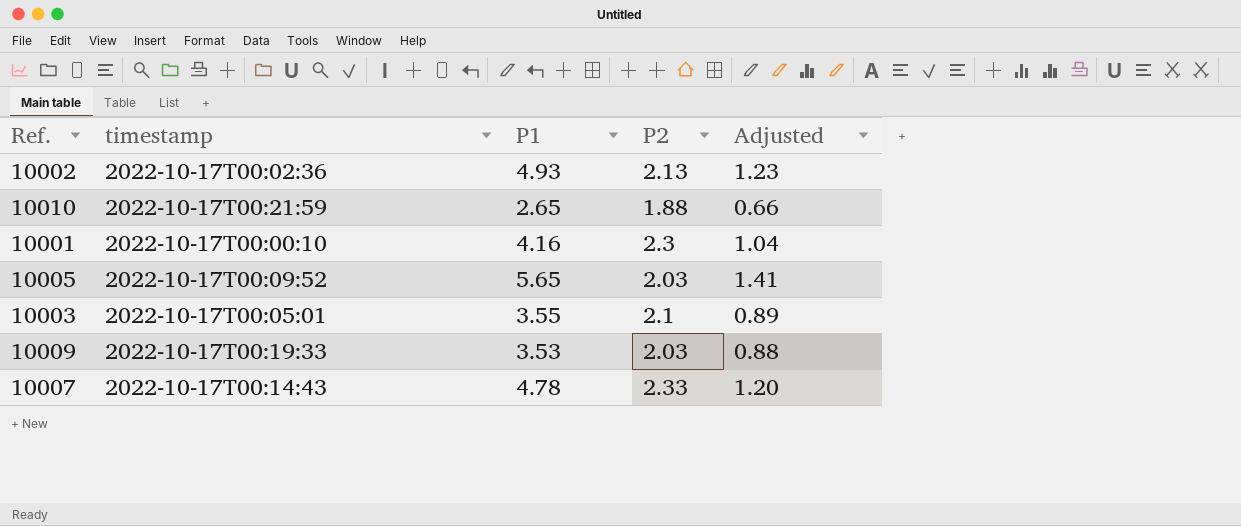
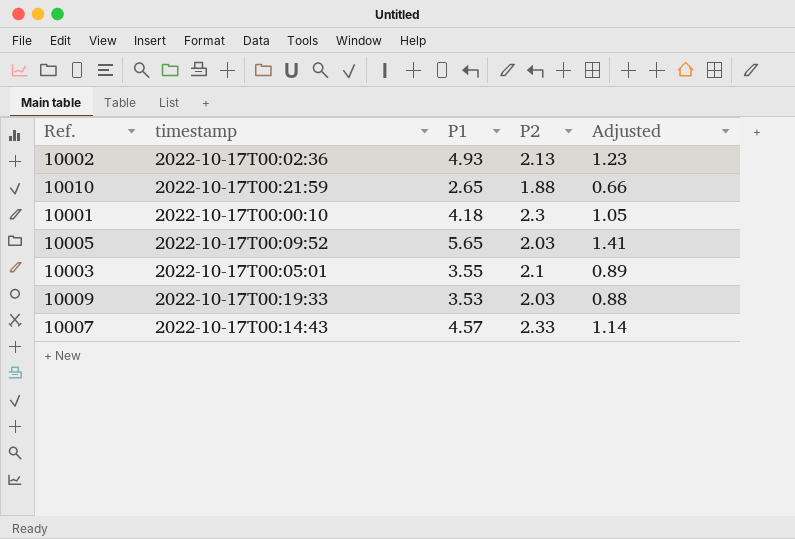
10001 | P1: 4.16 -> 4.18
10001 | Adjusted: 1.04 -> 1.05
10007 | P1: 4.78 -> 4.57
10007 | Adjusted: 1.20 -> 1.14

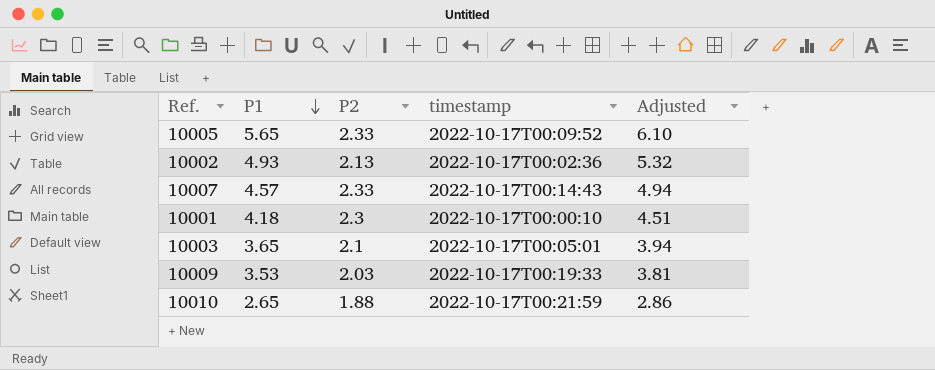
row order: none -> P1 descending
column timestamp | position: 2 -> 4
column Adjusted | formula: [P1] * 0.25 -> [P1] * 1.08
10005 | P2: 2.03 -> 2.33
10003 | P1: 3.55 -> 3.65

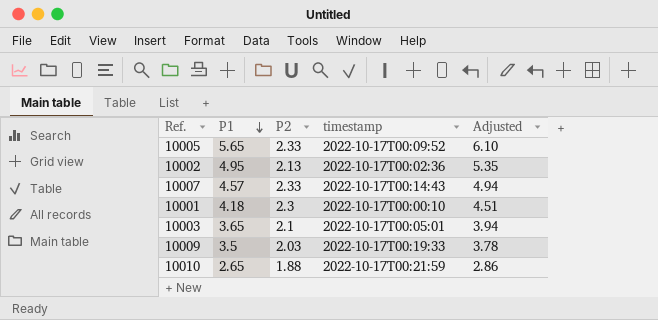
10002 | P1: 4.93 -> 4.95
10002 | Adjusted: 5.32 -> 5.35
10009 | P1: 3.53 -> 3.5
10009 | Adjusted: 3.81 -> 3.78

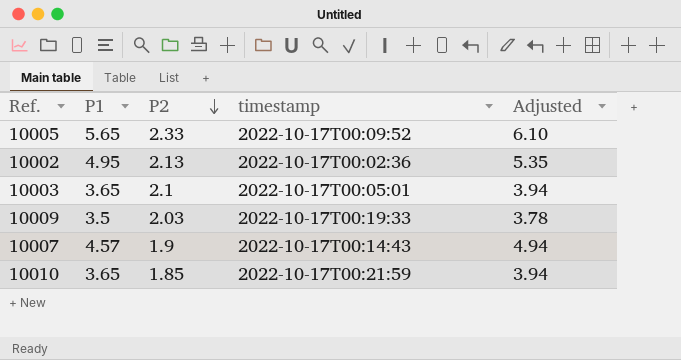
row order: P1 descending -> P2 descending
row 10001: 4.18 | 2.3 | 2022-10-17T00:00:10 | 4.51 -> none
10007 | P2: 2.33 -> 1.9
10010 | P1: 2.65 -> 3.65
10010 | P2: 1.88 -> 1.85
10010 | Adjusted: 2.86 -> 3.94

